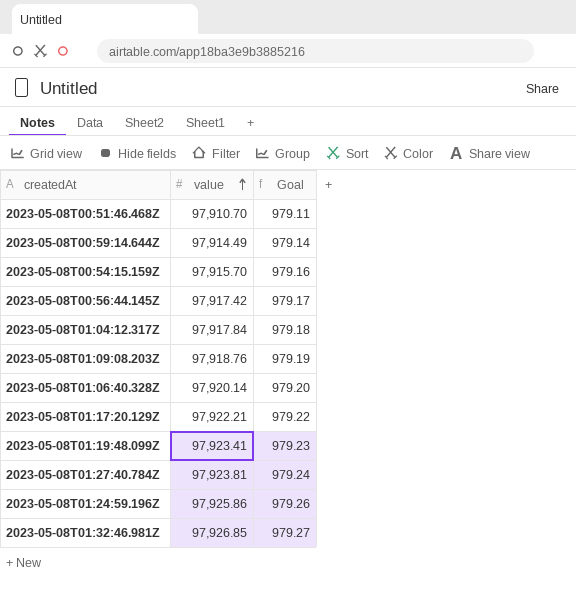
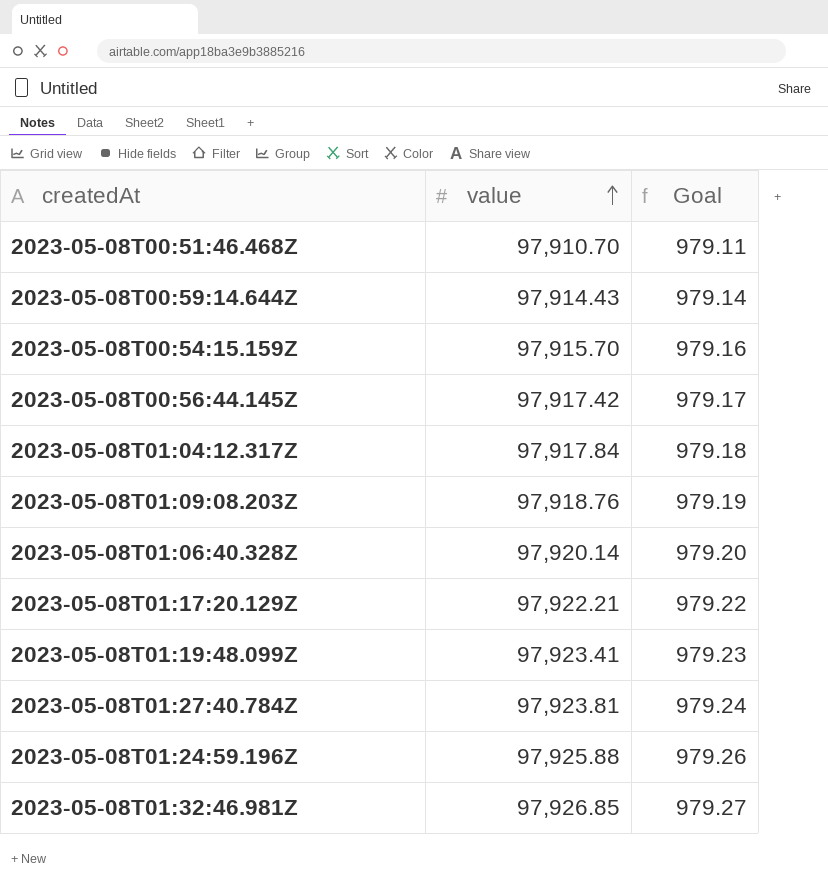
2023-05-08T00:59:14.644Z | value: 97,914.49 -> 97,914.43
2023-05-08T01:24:59.196Z | value: 97,925.86 -> 97,925.88

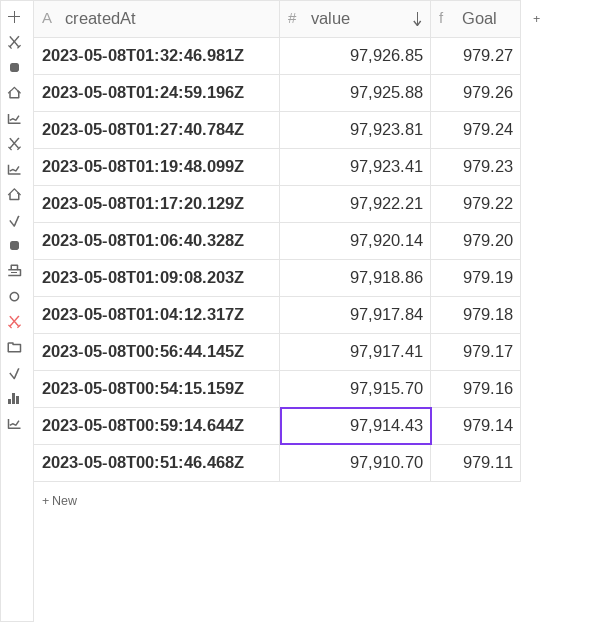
row order: value ascending -> value descending
2023-05-08T01:09:08.203Z | value: 97,918.76 -> 97,918.86
2023-05-08T00:56:44.145Z | value: 97,917.42 -> 97,917.41

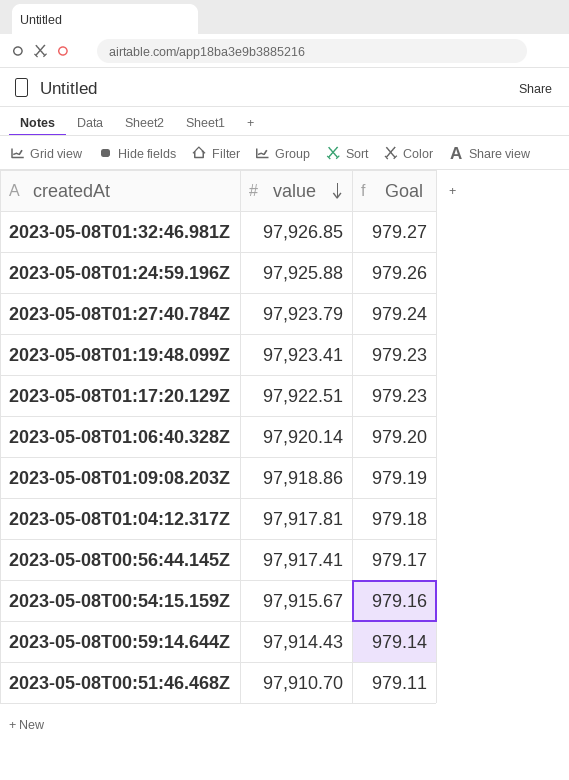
2023-05-08T01:27:40.784Z | value: 97,923.81 -> 97,923.79
2023-05-08T01:17:20.129Z | value: 97,922.21 -> 97,922.51
2023-05-08T01:17:20.129Z | Goal: 979.22 -> 979.23
2023-05-08T01:04:12.317Z | value: 97,917.84 -> 97,917.81
2023-05-08T00:54:15.159Z | value: 97,915.70 -> 97,915.67

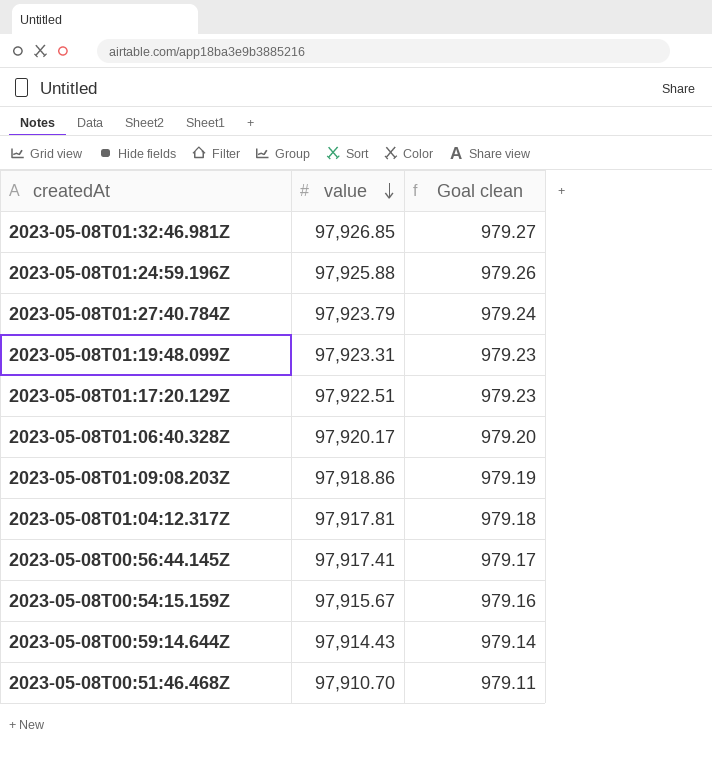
column name: Goal -> Goal clean
2023-05-08T01:19:48.099Z | value: 97,923.41 -> 97,923.31
2023-05-08T01:06:40.328Z | value: 97,920.14 -> 97,920.17

